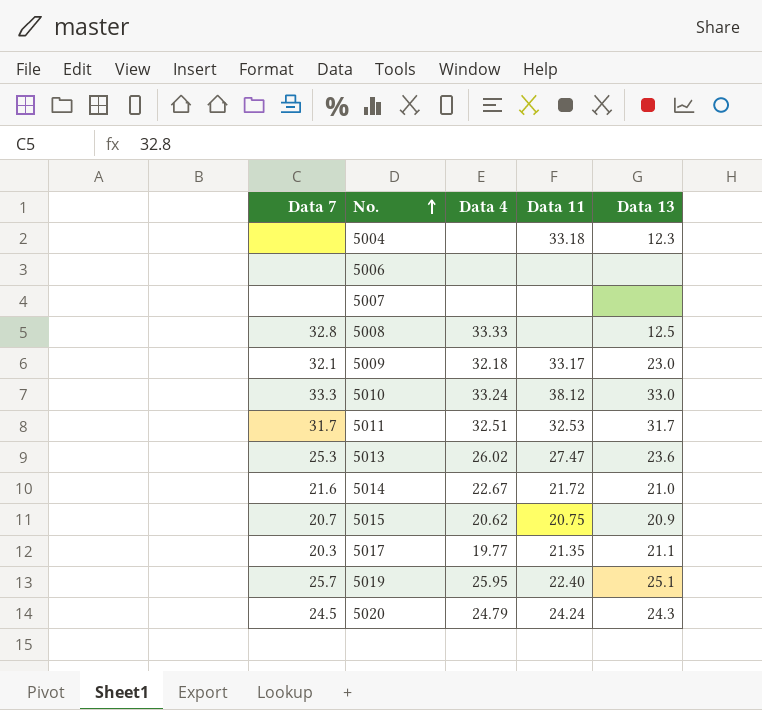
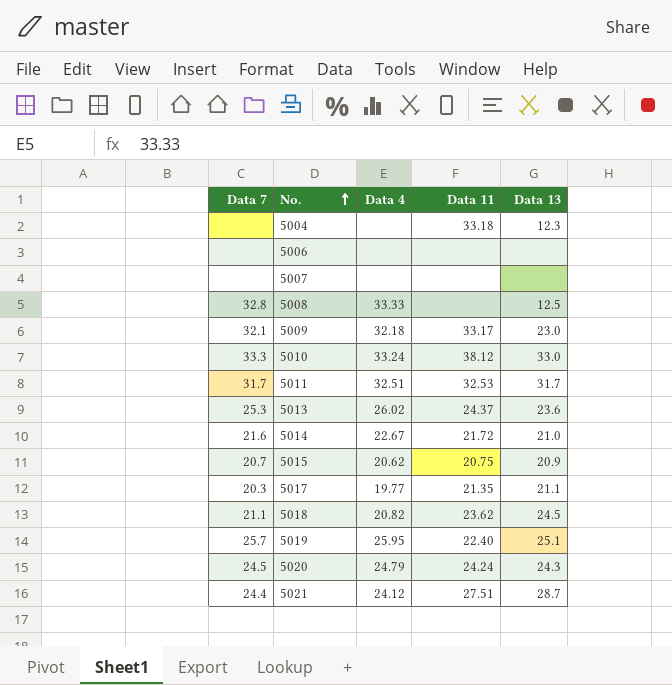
5013 | Data 11: 27.47 -> 24.37
row 5018: none -> 21.1 | 20.82 | 23.62 | 24.5
row 5021: none -> 24.4 | 24.12 | 27.51 | 28.7

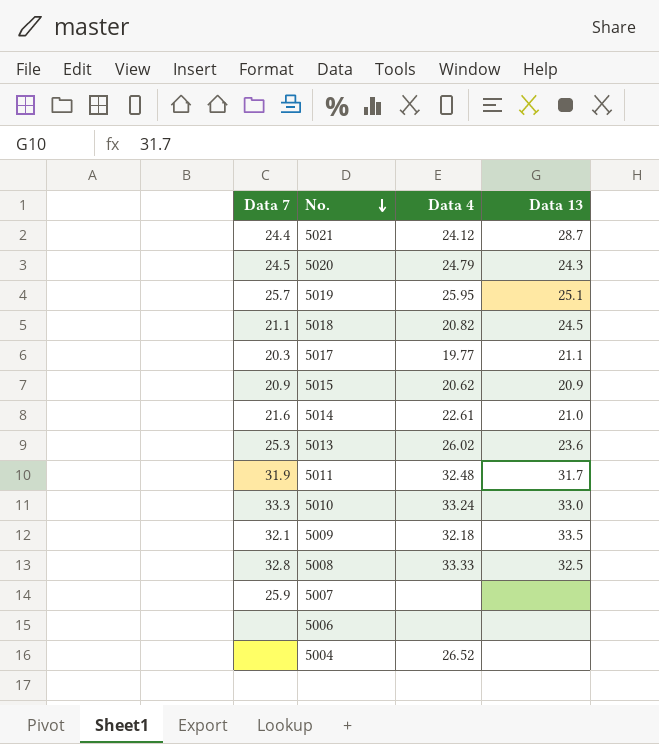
row order: No. ascending -> No. descending
column Data 11 | position: 4 -> none
5015 | Data 7: 20.7 -> 20.9
5014 | Data 4: 22.67 -> 22.61
5011 | Data 7: 31.7 -> 31.9
5011 | Data 4: 32.51 -> 32.48
5009 | Data 13: 23.0 -> 33.5
5008 | Data 13: 12.5 -> 32.5
5007 | Data 7: none -> 25.9
5004 | Data 4: none -> 26.52
5004 | Data 13: 12.3 -> none

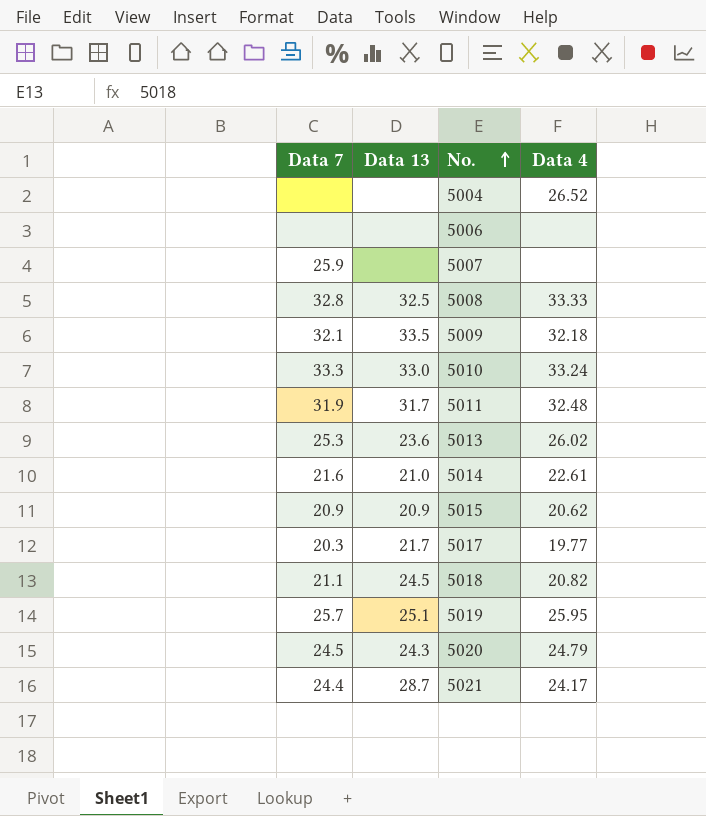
row order: No. descending -> No. ascending
column Data 13 | position: 4 -> 2
5017 | Data 13: 21.1 -> 21.7
5021 | Data 4: 24.12 -> 24.17

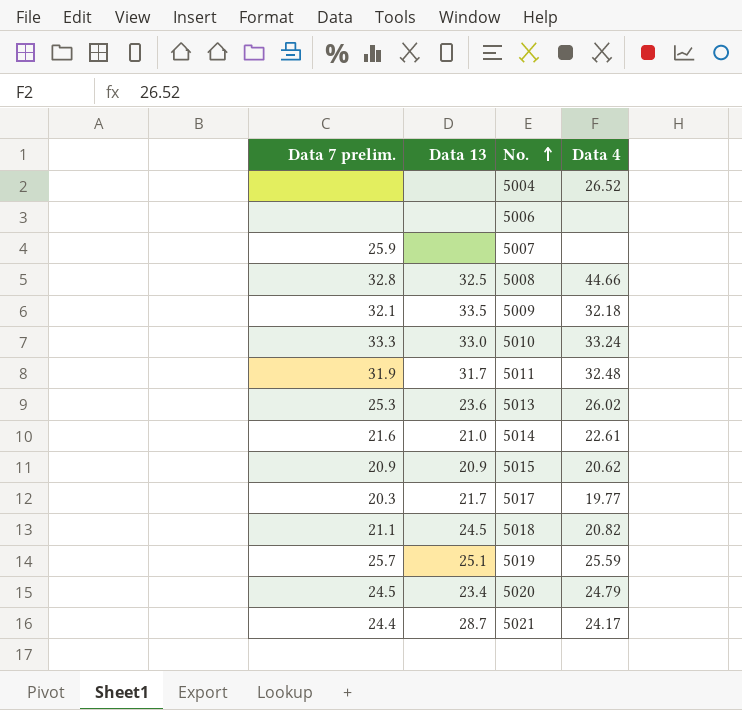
column name: Data 7 -> Data 7 prelim.
5008 | Data 4: 33.33 -> 44.66
5019 | Data 4: 25.95 -> 25.59
5020 | Data 13: 24.3 -> 23.4

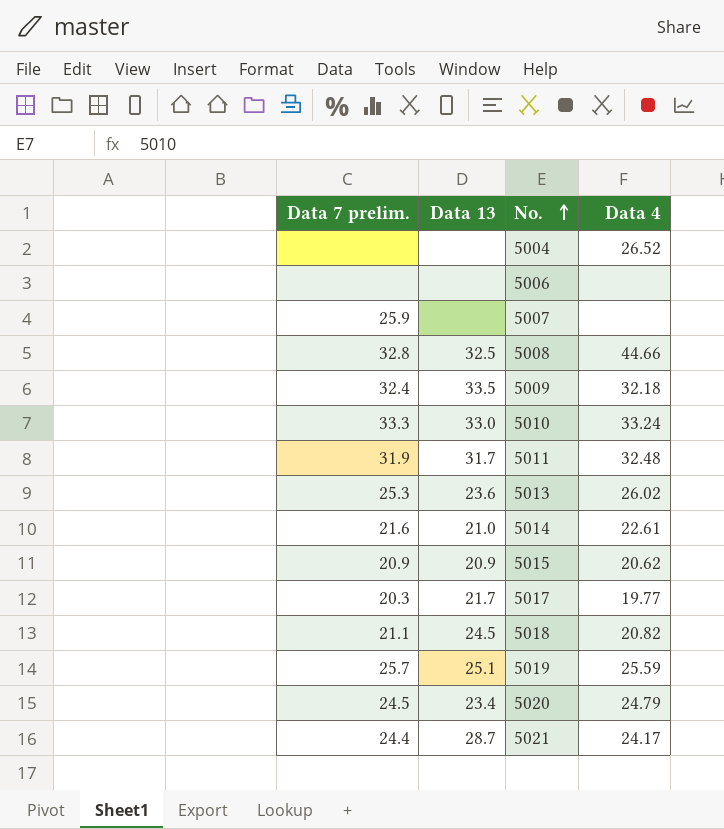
5009 | Data 7 prelim.: 32.1 -> 32.4

